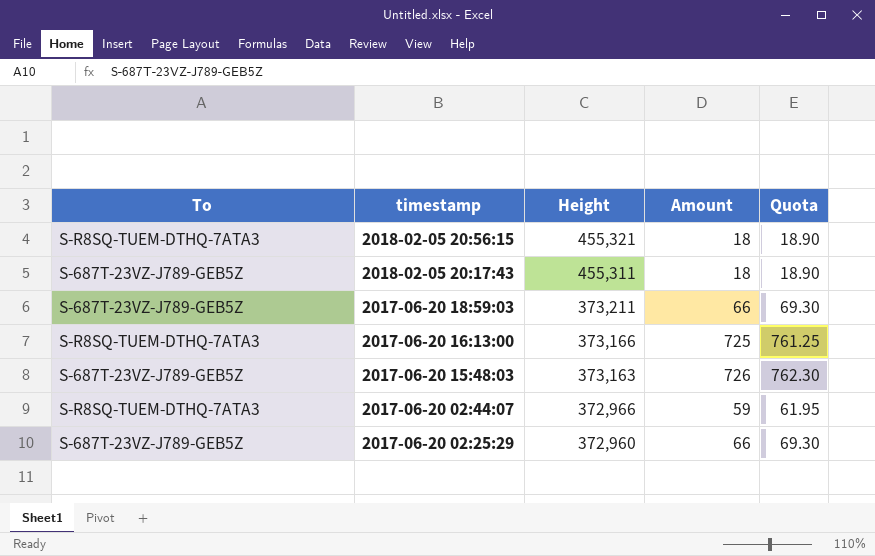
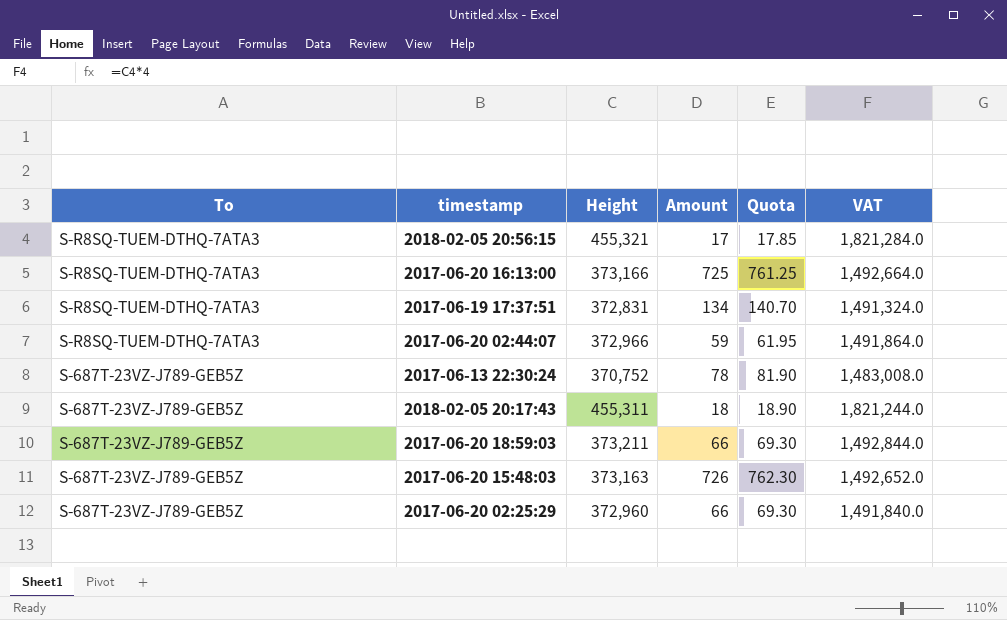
row order: timestamp descending -> To descending
column VAT | formula: none -> [Height] * 4
2018-02-05 20:56:15 | Amount: 18 -> 17
2018-02-05 20:56:15 | Quota: 18.90 -> 17.85
row 2017-06-19 17:37:51: none -> S-R8SQ-TUEM-DTHQ-7ATA3 | 372,831 | 134 | 140.70 | 1,491,324.0
row 2017-06-13 22:30:24: none -> S-687T-23VZ-J789-GEB5Z | 370,752 | 78 | 81.90 | 1,483,008.0

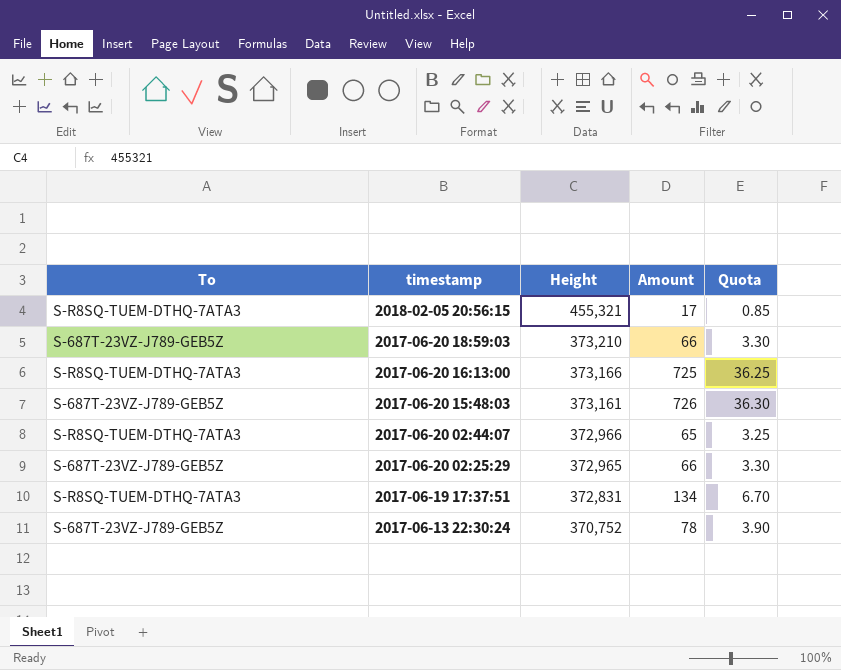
row order: To descending -> timestamp descending
column VAT | formula: [Height] * 4 -> none
column Quota | formula: [Amount] * 1.05 -> [Amount] * 0.05
row 2018-02-05 20:17:43: S-687T-23VZ-J789-GEB5Z | 455,311 | 18 | 18.90 | 1,821,244.0 -> none
2017-06-20 18:59:03 | Height: 373,211 -> 373,210
2017-06-20 15:48:03 | Height: 373,163 -> 373,161
2017-06-20 02:44:07 | Amount: 59 -> 65
2017-06-20 02:25:29 | Height: 372,960 -> 372,965

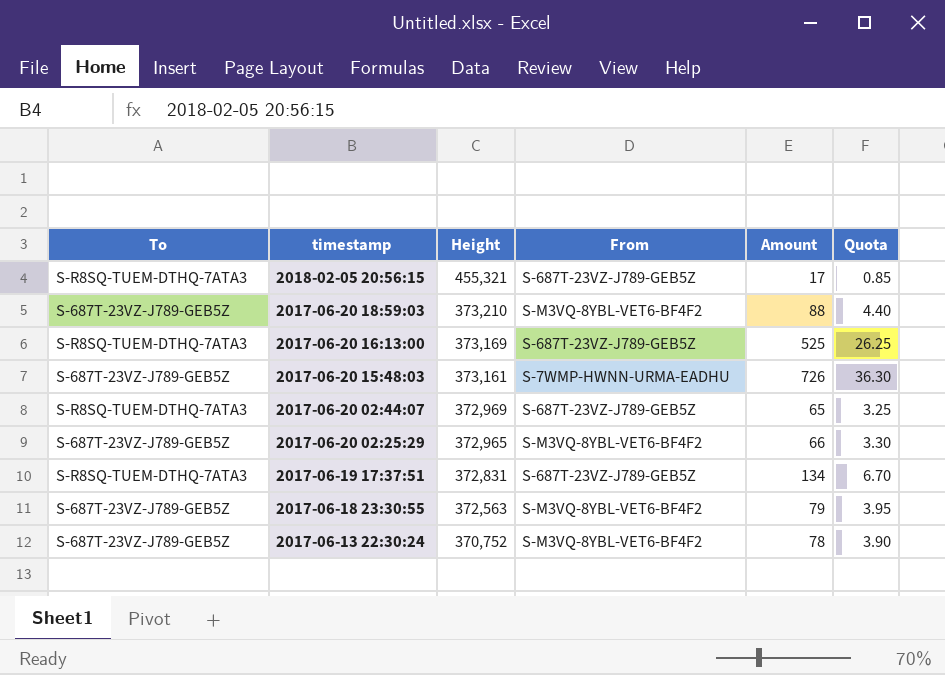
column From | position: none -> 4
2017-06-20 18:59:03 | Amount: 66 -> 88
2017-06-20 18:59:03 | Quota: 3.30 -> 4.40
2017-06-20 16:13:00 | Height: 373,166 -> 373,169
2017-06-20 16:13:00 | Amount: 725 -> 525
2017-06-20 16:13:00 | Quota: 36.25 -> 26.25
2017-06-20 02:44:07 | Height: 372,966 -> 372,969
row 2017-06-18 23:30:55: none -> S-687T-23VZ-J789-GEB5Z | 372,563 | S-M3VQ-8YBL-VET6-BF4F2 | 79 | 3.95

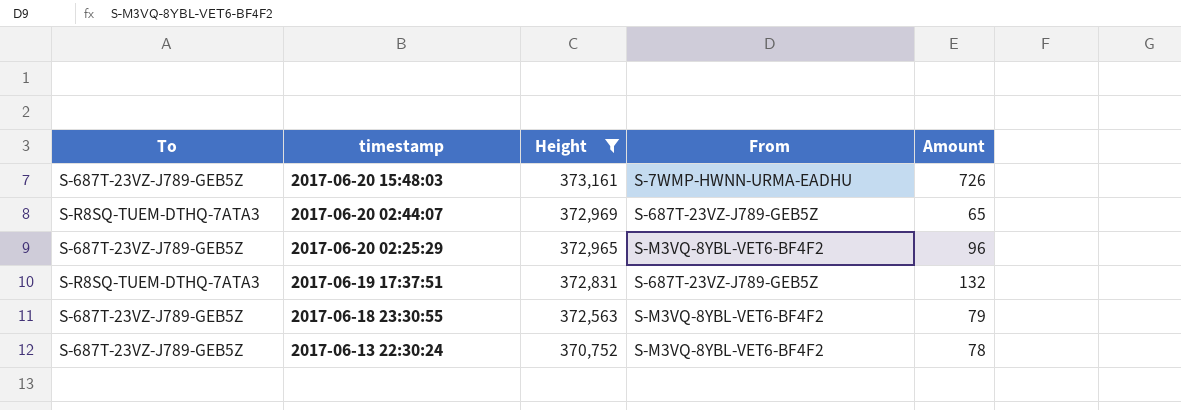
filter: none -> Height <= 373,161
column Quota | formula: [Amount] * 0.05 -> none
2017-06-20 02:25:29 | Amount: 66 -> 96
2017-06-19 17:37:51 | Amount: 134 -> 132

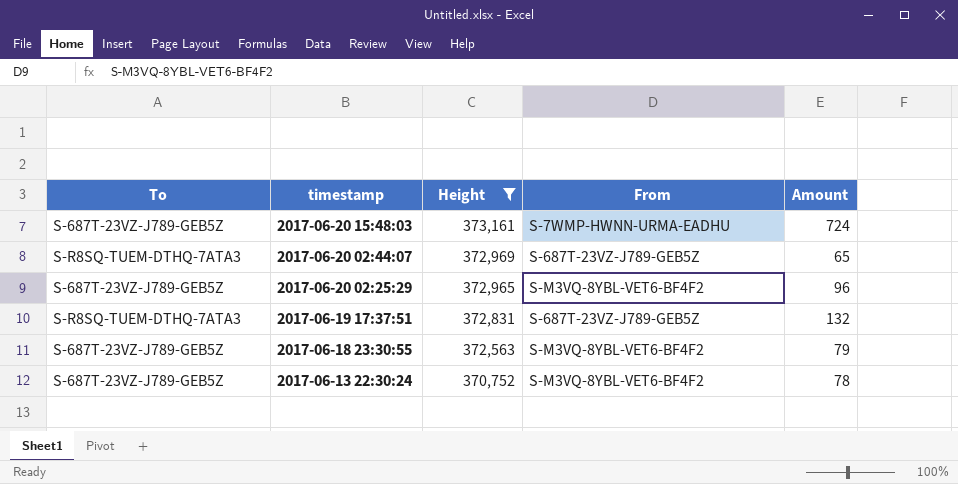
2017-06-20 15:48:03 | Amount: 726 -> 724

